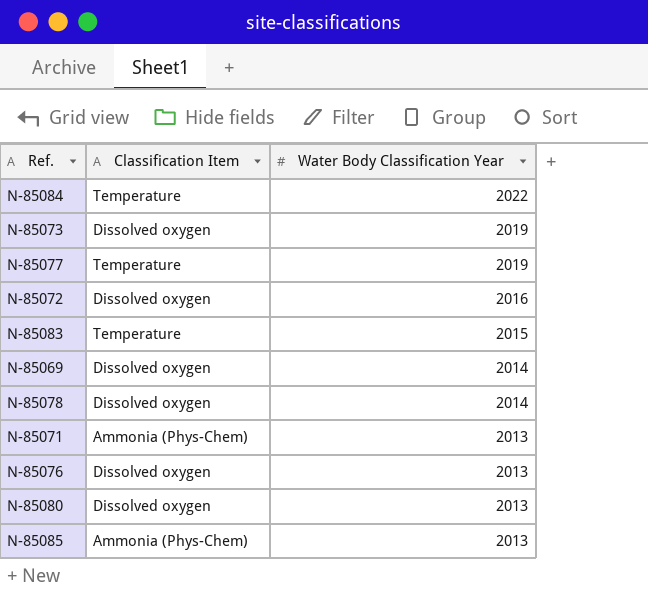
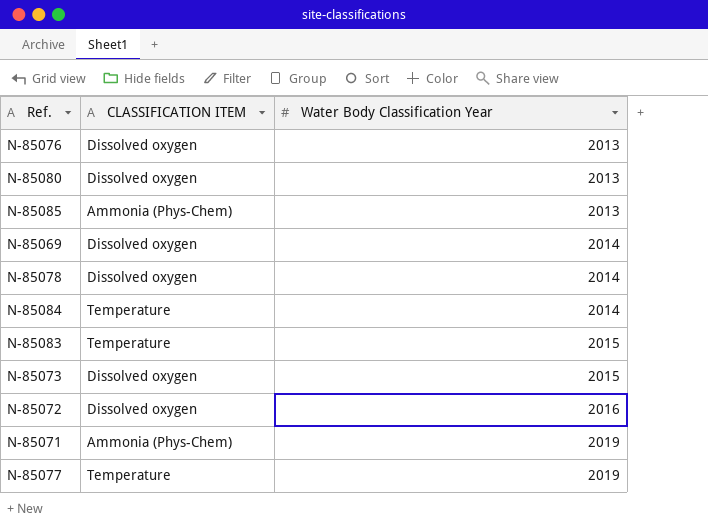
row order: Water Body Classification Year descending -> Water Body Classification Year ascending
column name: Classification Item -> CLASSIFICATION ITEM
N-85084 | Water Body Classification Year: 2022 -> 2014
N-85073 | Water Body Classification Year: 2019 -> 2015
N-85071 | Water Body Classification Year: 2013 -> 2019

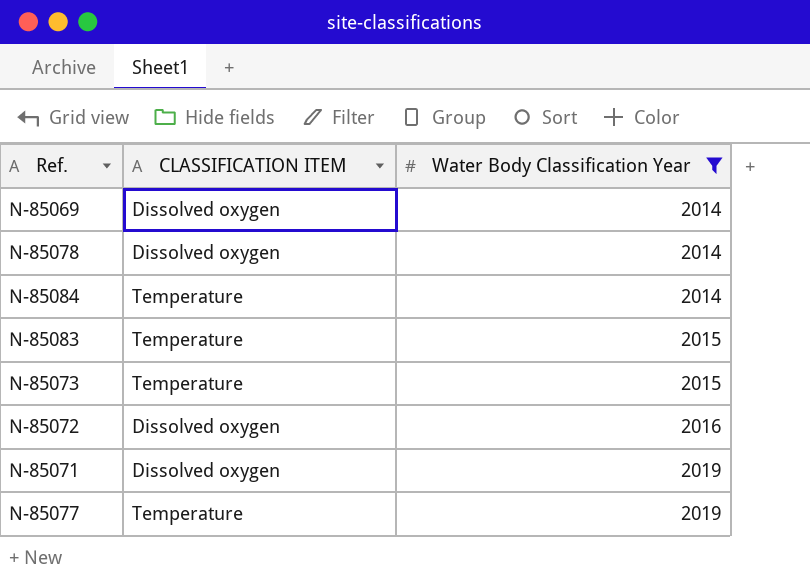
filter: none -> Water Body Classification Year != 2013
N-85073 | CLASSIFICATION ITEM: Dissolved oxygen -> Temperature
N-85071 | CLASSIFICATION ITEM: Ammonia (Phys-Chem) -> Dissolved oxygen

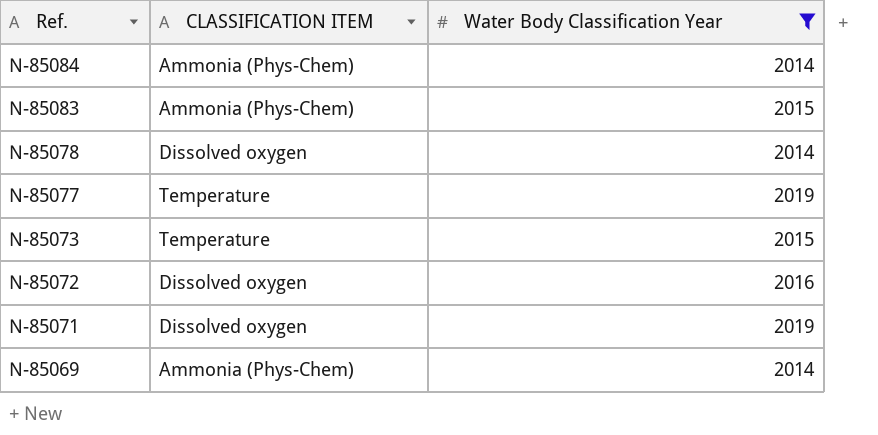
row order: Water Body Classification Year ascending -> Ref. descending
N-85084 | CLASSIFICATION ITEM: Temperature -> Ammonia (Phys-Chem)
N-85083 | CLASSIFICATION ITEM: Temperature -> Ammonia (Phys-Chem)
N-85069 | CLASSIFICATION ITEM: Dissolved oxygen -> Ammonia (Phys-Chem)

